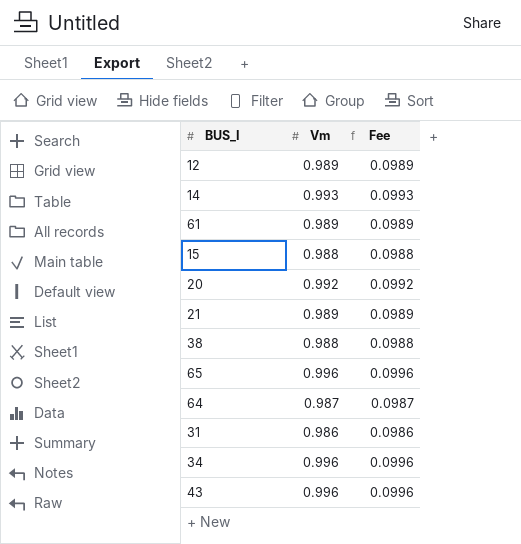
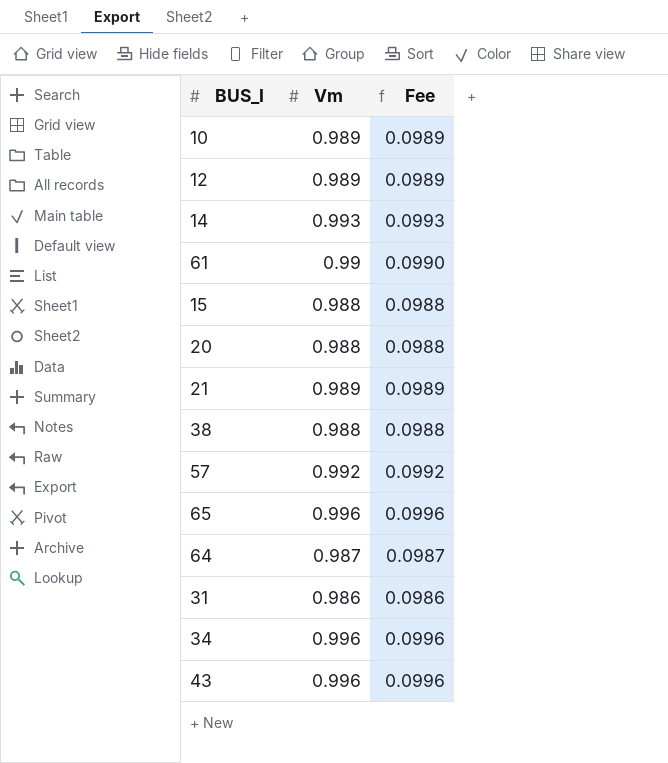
row 10: none -> 0.989 | 0.0989
61 | Vm: 0.989 -> 0.99
61 | Fee: 0.0989 -> 0.0990
20 | Vm: 0.992 -> 0.988
20 | Fee: 0.0992 -> 0.0988
row 57: none -> 0.992 | 0.0992

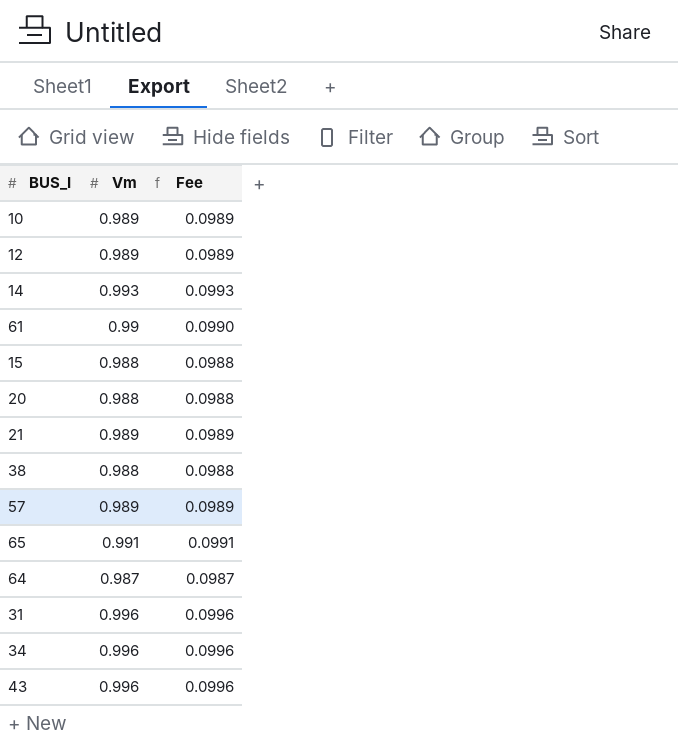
57 | Vm: 0.992 -> 0.989
57 | Fee: 0.0992 -> 0.0989
65 | Vm: 0.996 -> 0.991
65 | Fee: 0.0996 -> 0.0991
31 | Vm: 0.986 -> 0.996
31 | Fee: 0.0986 -> 0.0996

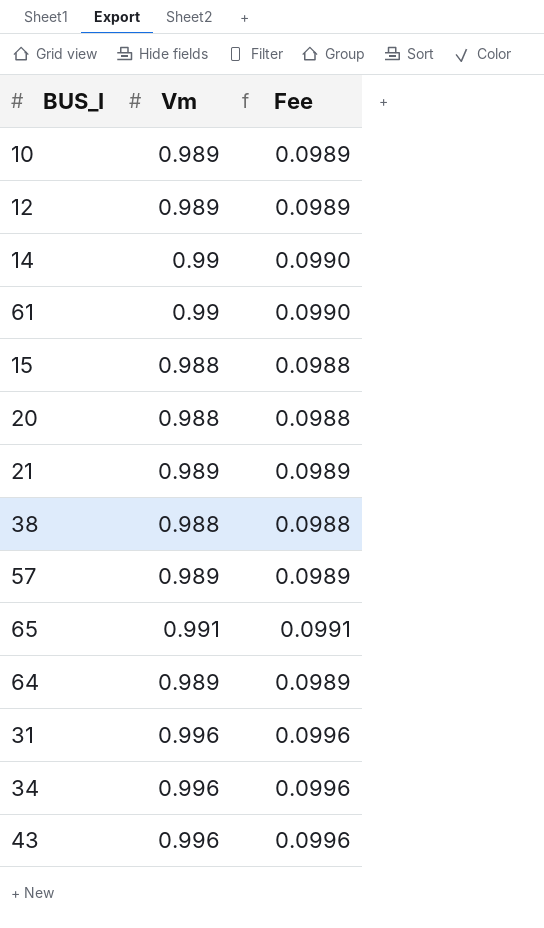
14 | Vm: 0.993 -> 0.99
14 | Fee: 0.0993 -> 0.0990
64 | Vm: 0.987 -> 0.989
64 | Fee: 0.0987 -> 0.0989

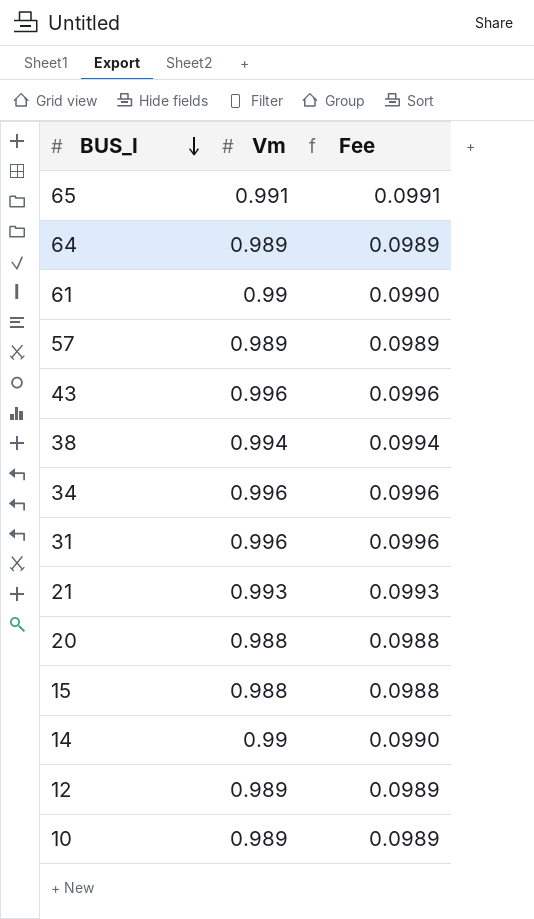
row order: none -> BUS_I descending
38 | Vm: 0.988 -> 0.994
38 | Fee: 0.0988 -> 0.0994
21 | Vm: 0.989 -> 0.993
21 | Fee: 0.0989 -> 0.0993

